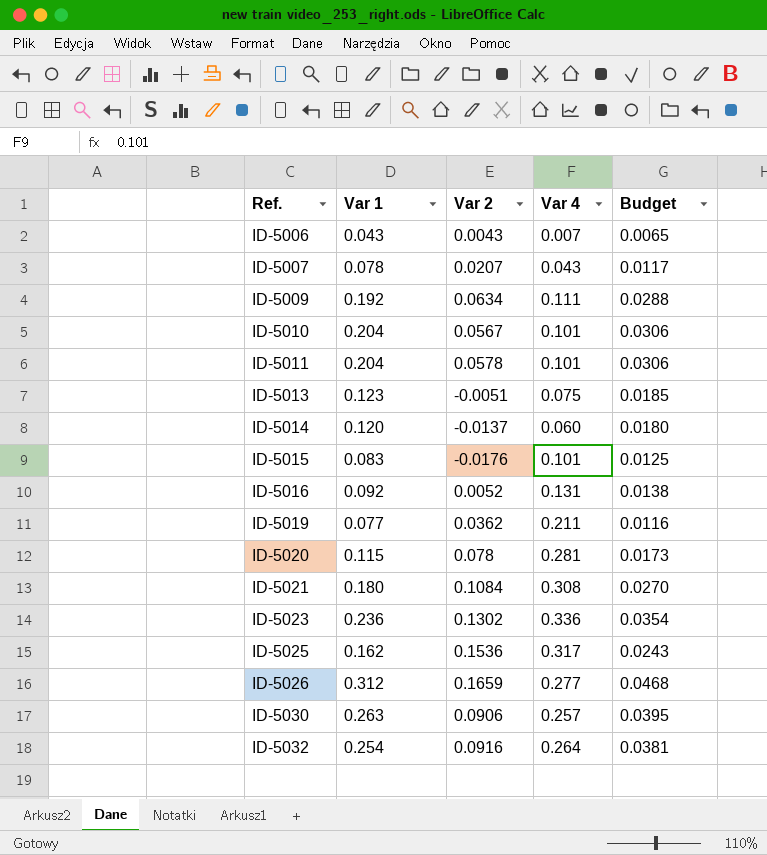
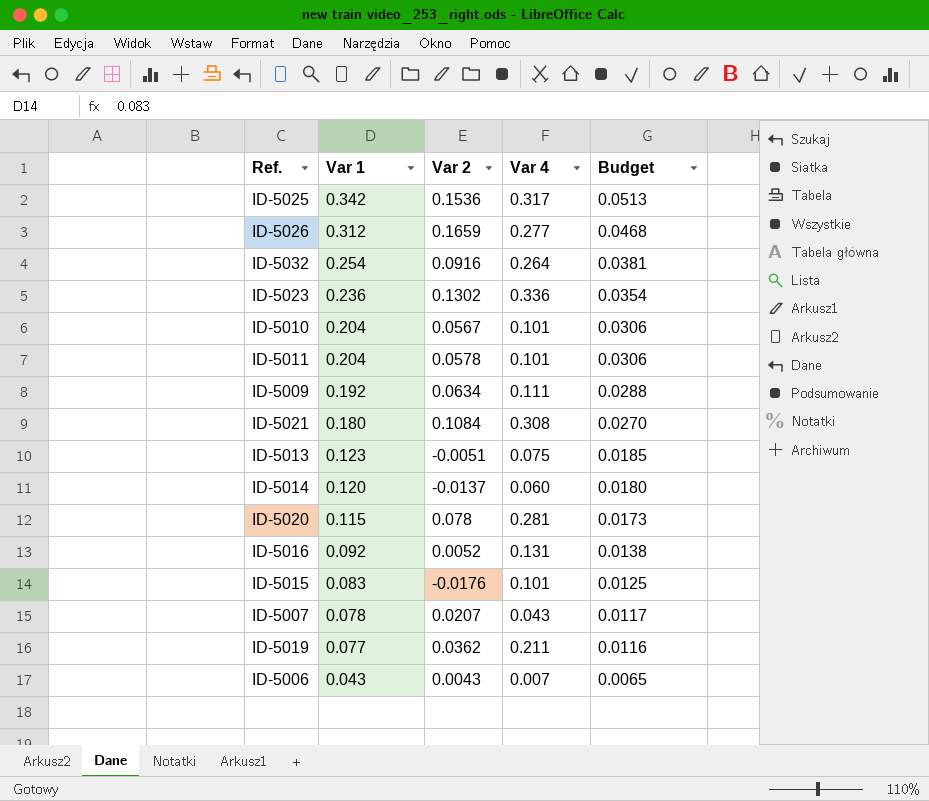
row order: Ref. ascending -> Var 1 descending
row ID-5030: 0.263 | 0.0906 | 0.257 | 0.0395 -> none
ID-5025 | Var 1: 0.162 -> 0.342
ID-5025 | Budget: 0.0243 -> 0.0513

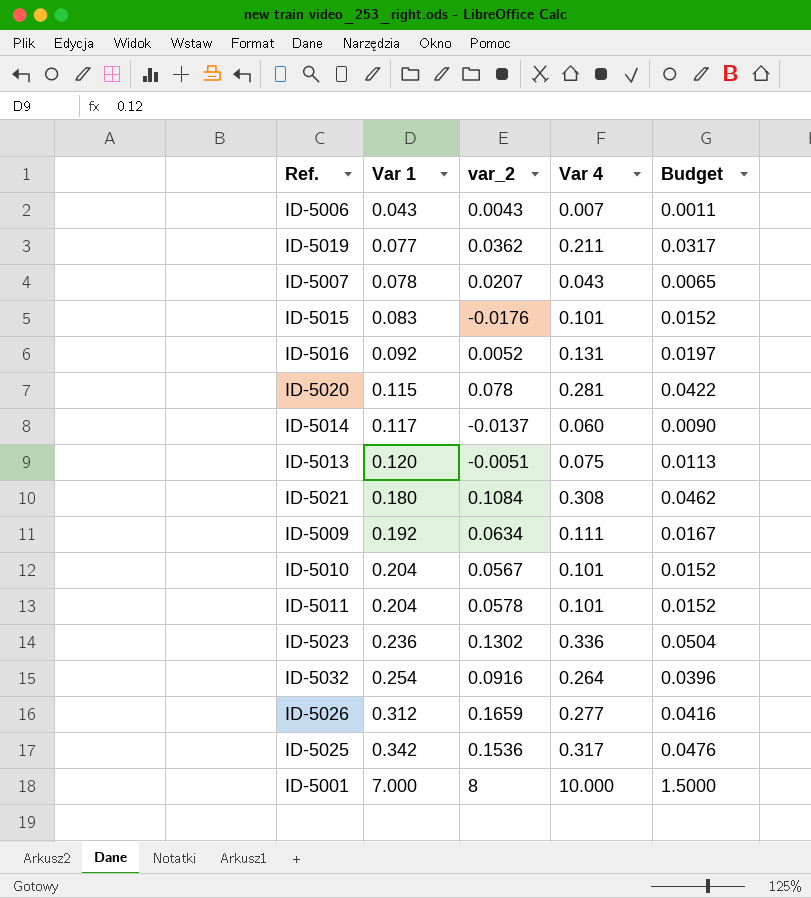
row order: Var 1 descending -> Var 1 ascending
column name: Var 2 -> var_2
column Budget | formula: [Var 1] * 0.15 -> [Var 4] * 0.15
ID-5014 | Var 1: 0.120 -> 0.117
ID-5013 | Var 1: 0.123 -> 0.120
row ID-5001: none -> 7.000 | 8 | 10.000 | 1.5000

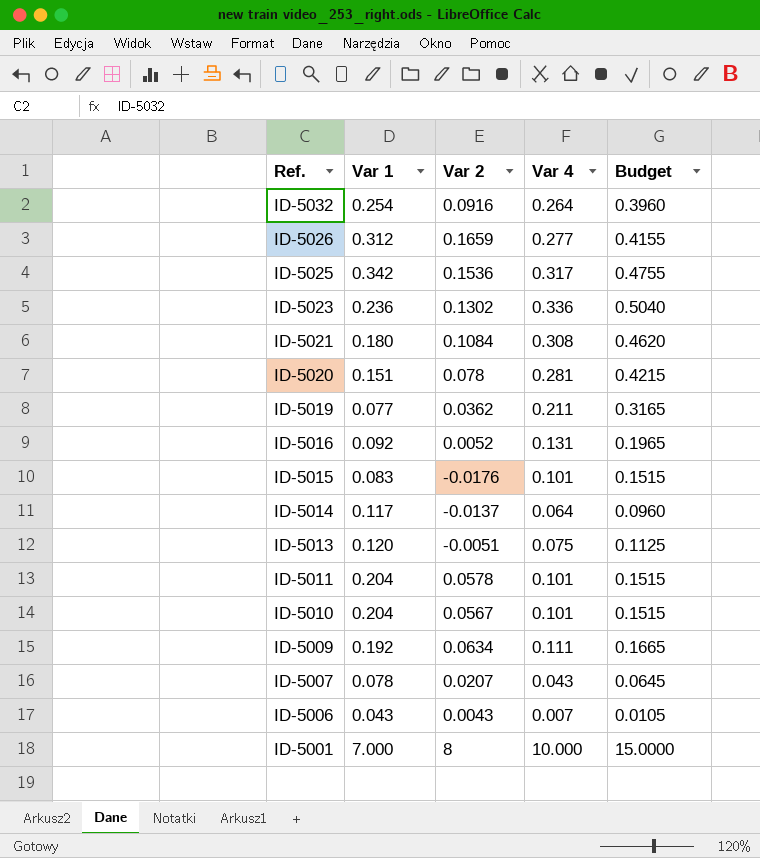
row order: Var 1 ascending -> Ref. descending
column name: var_2 -> Var 2
column Budget | formula: [Var 4] * 0.15 -> [Var 4] * 1.5
ID-5020 | Var 1: 0.115 -> 0.151
ID-5014 | Var 4: 0.060 -> 0.064

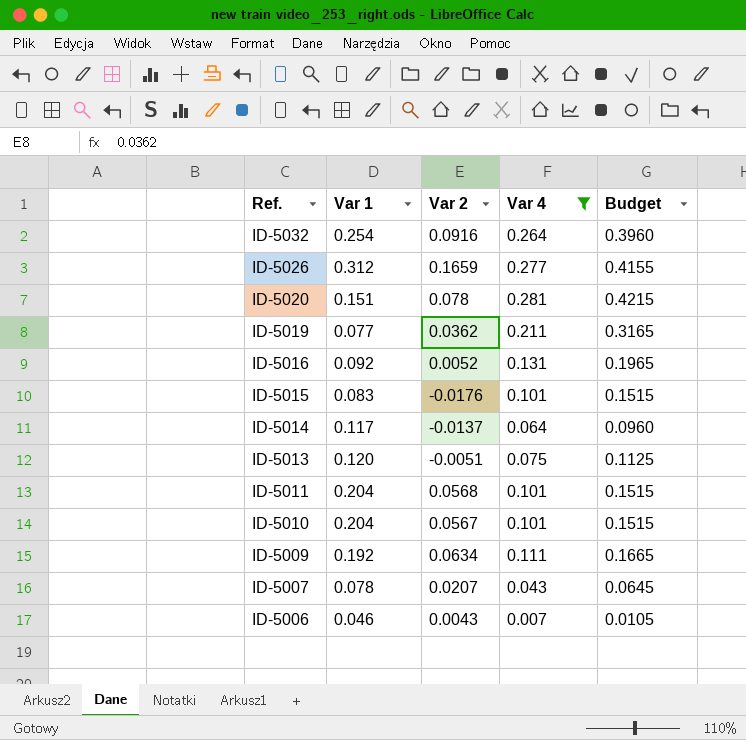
filter: none -> Var 4 <= 0.281
ID-5011 | Var 2: 0.0578 -> 0.0568
ID-5006 | Var 1: 0.043 -> 0.046

